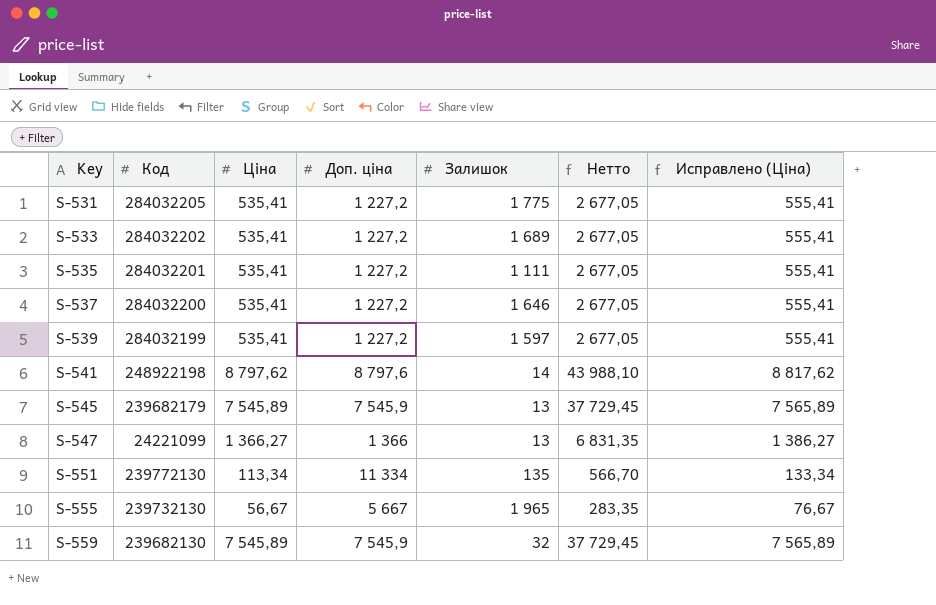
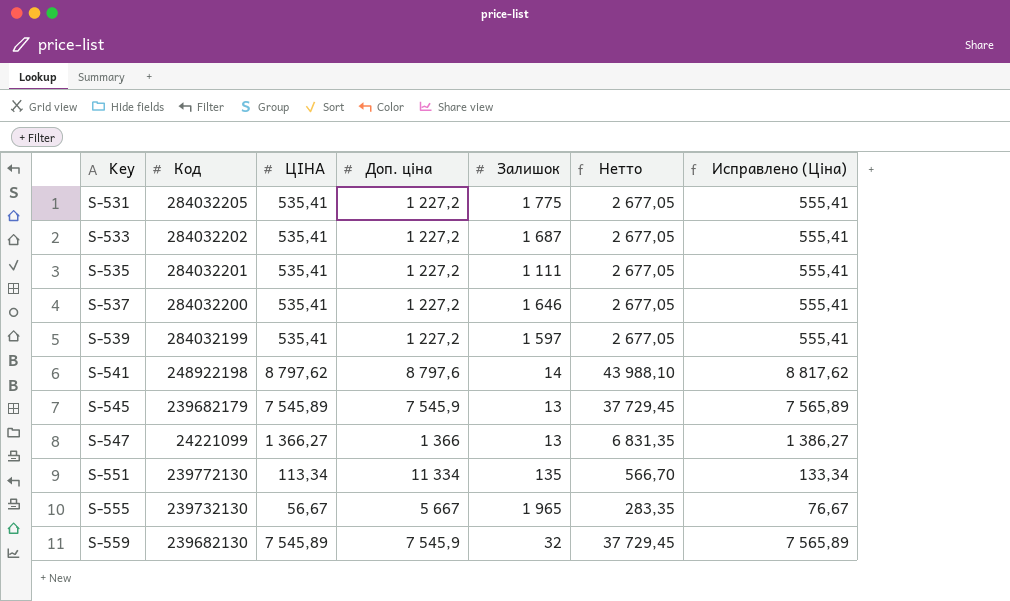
column name: Ціна -> ЦІНА
S-533 | Залишок: 1 689 -> 1 687

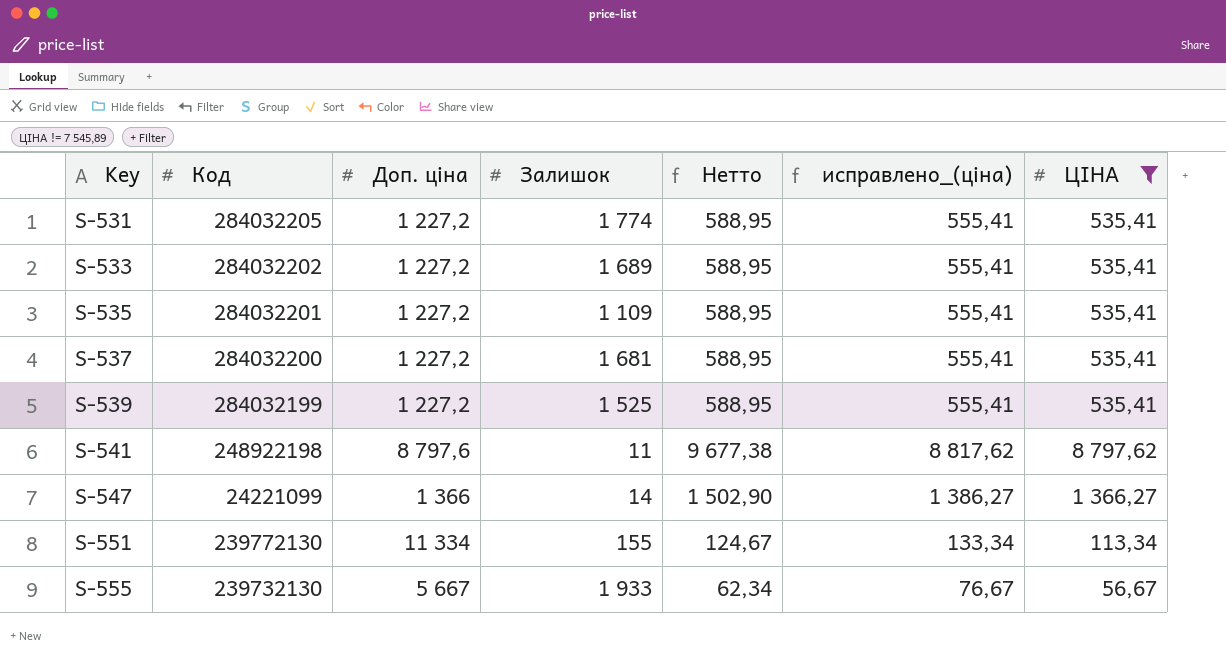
filter: none -> ЦІНА != 7 545,89
column Нетто | formula: [ЦІНА] * 5 -> [ЦІНА] * 1,1
column name: Исправлено (Ціна) -> исправлено_(ціна)
column ЦІНА | position: 3 -> 7
S-531 | Залишок: 1 775 -> 1 774
S-533 | Залишок: 1 687 -> 1 689
S-535 | Залишок: 1 111 -> 1 109
S-537 | Залишок: 1 646 -> 1 681
S-539 | Залишок: 1 597 -> 1 525
S-541 | Залишок: 14 -> 11
S-547 | Залишок: 13 -> 14
S-551 | Залишок: 135 -> 155
S-555 | Залишок: 1 965 -> 1 933

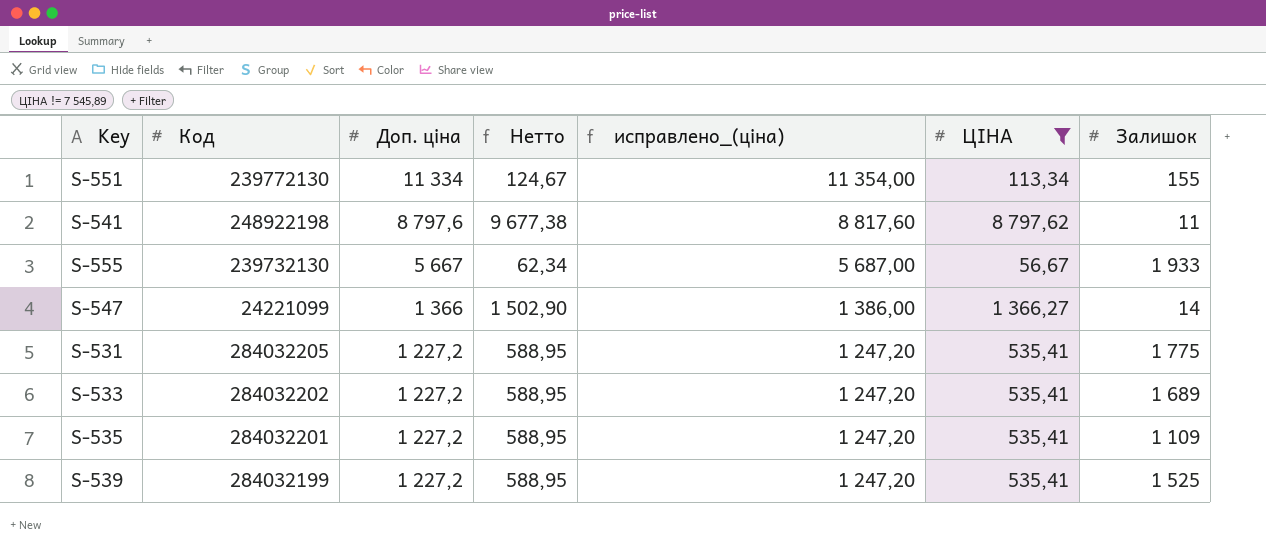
row order: Key ascending -> Доп. ціна descending
column исправлено_(ціна) | formula: [ЦІНА] + 20 -> [Доп. ціна] + 20
column Залишок | position: 4 -> 7
row S-537: 284032200 | 1 227,2 | 1 681 | 588,95 | 555,41 | 535,41 -> none
S-531 | Залишок: 1 774 -> 1 775

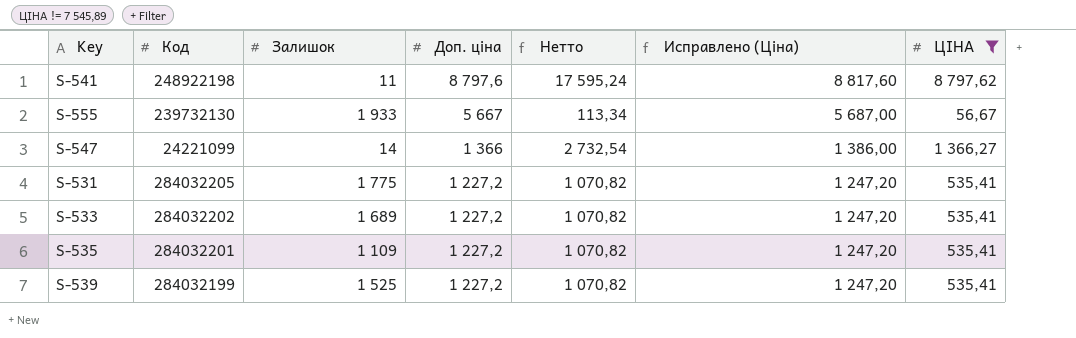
column Залишок | position: 7 -> 3
column Нетто | formula: [ЦІНА] * 1,1 -> [ЦІНА] * 2
column name: исправлено_(ціна) -> Исправлено (Ціна)
row S-551: 239772130 | 11 334 | 124,67 | 11 354,00 | 113,34 | 155 -> none

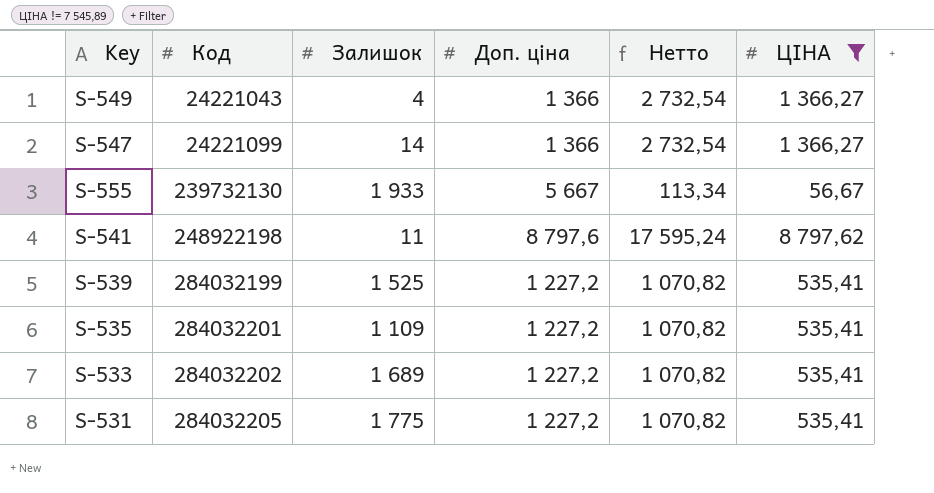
row order: Доп. ціна descending -> Код ascending
column Исправлено (Ціна) | formula: [Доп. ціна] + 20 -> none
row S-549: none -> 24221043 | 4 | 1 366 | 2 732,54 | 1 366,27

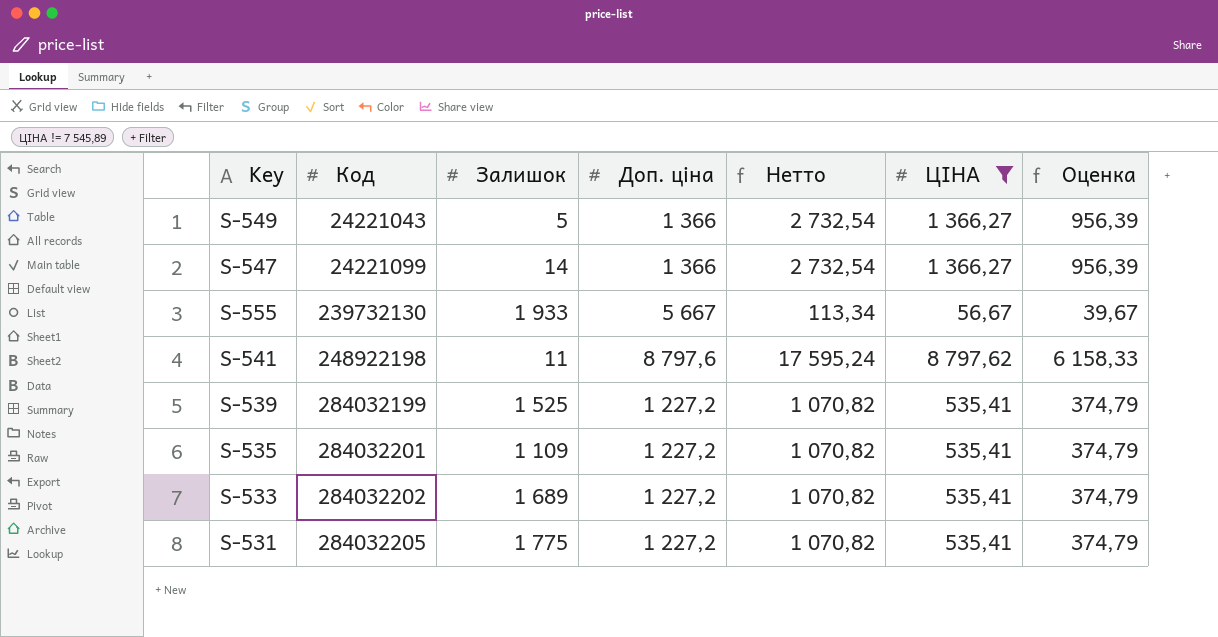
column Оценка | formula: none -> [ЦІНА] * 0,7
S-549 | Залишок: 4 -> 5

